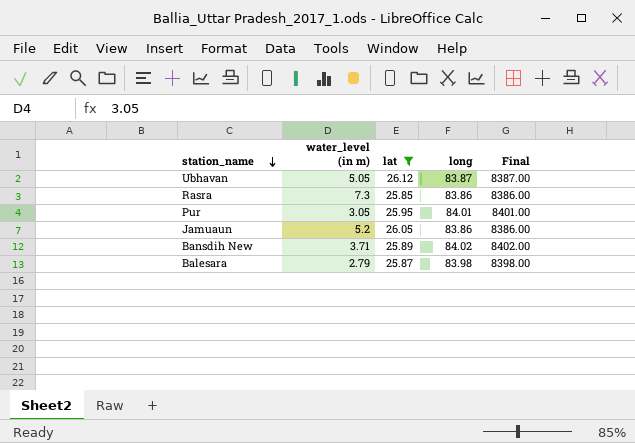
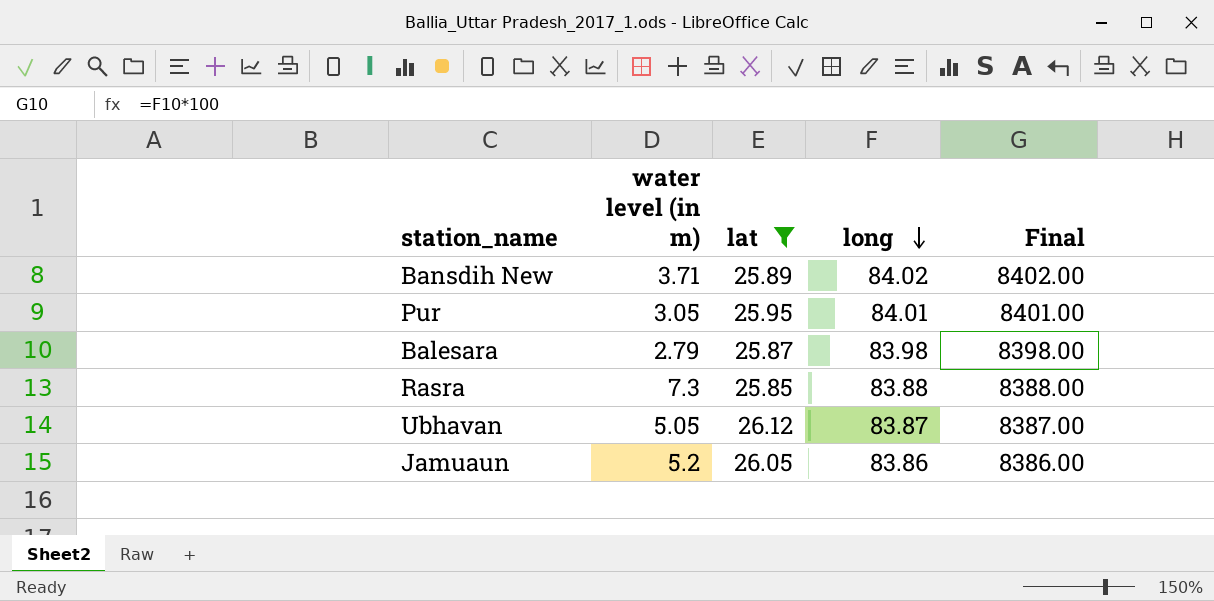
row order: station_name descending -> long descending
column name: water_level (in m) -> water level (in m)
Rasra | long: 83.86 -> 83.88
Rasra | Final: 8386.00 -> 8388.00

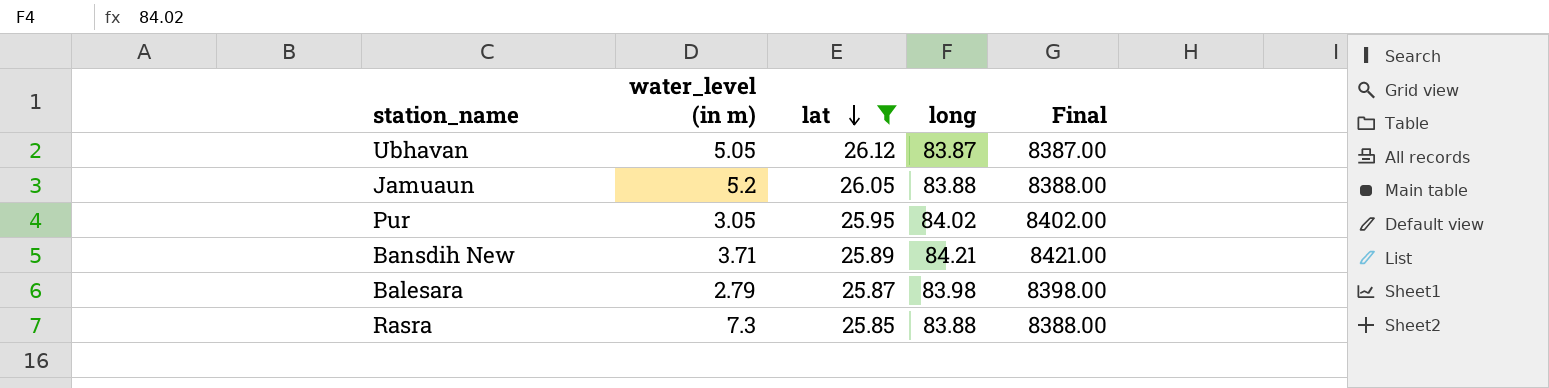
row order: long descending -> lat descending
column name: water level (in m) -> water_level (in m)
Jamuaun | long: 83.86 -> 83.88
Jamuaun | Final: 8386.00 -> 8388.00
Pur | long: 84.01 -> 84.02
Pur | Final: 8401.00 -> 8402.00
Bansdih New | long: 84.02 -> 84.21
Bansdih New | Final: 8402.00 -> 8421.00

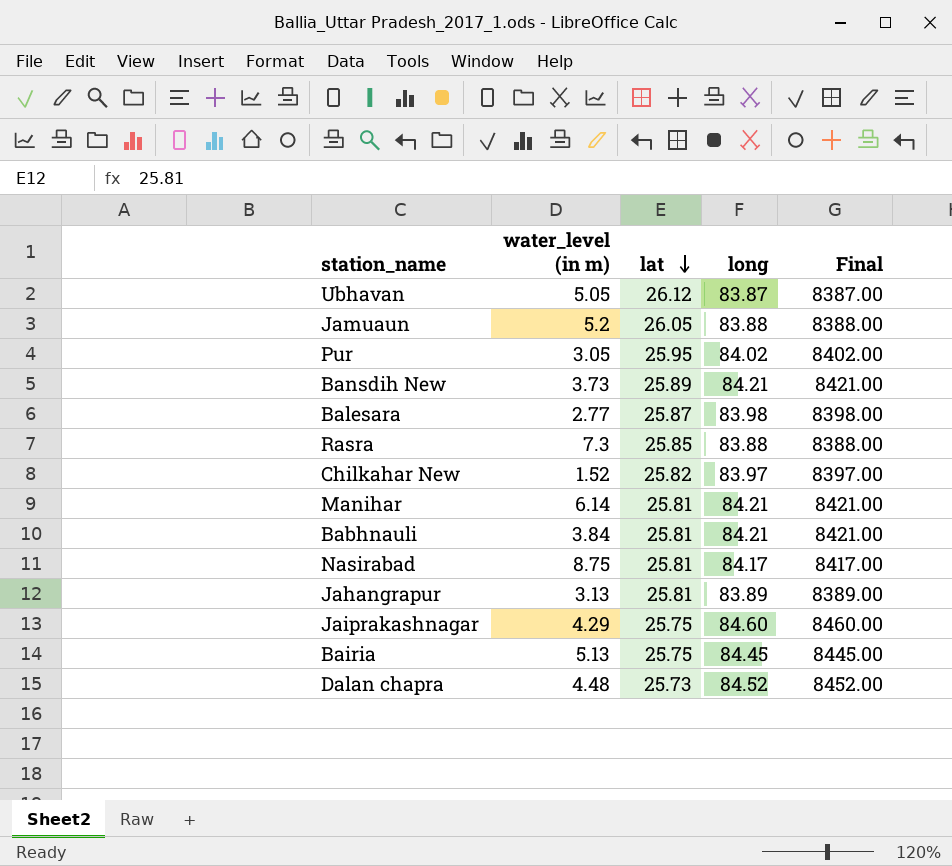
filter: lat >= 25.85 -> none
Bansdih New | water_level (in m): 3.71 -> 3.73
Balesara | water_level (in m): 2.79 -> 2.77

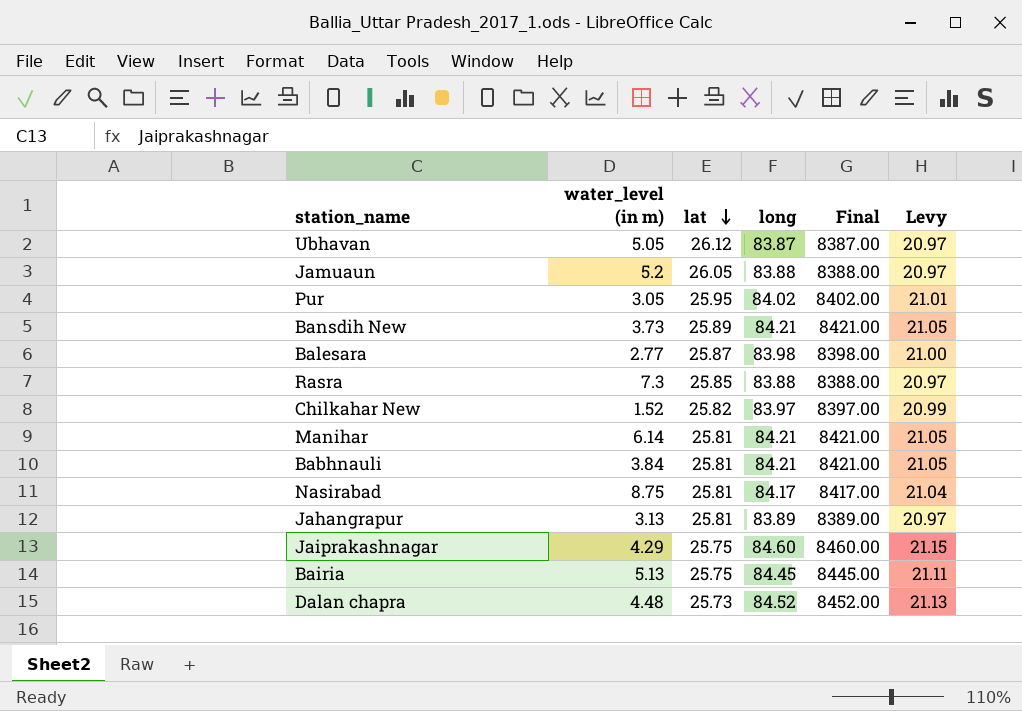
column Levy | formula: none -> [long] * 0.25

